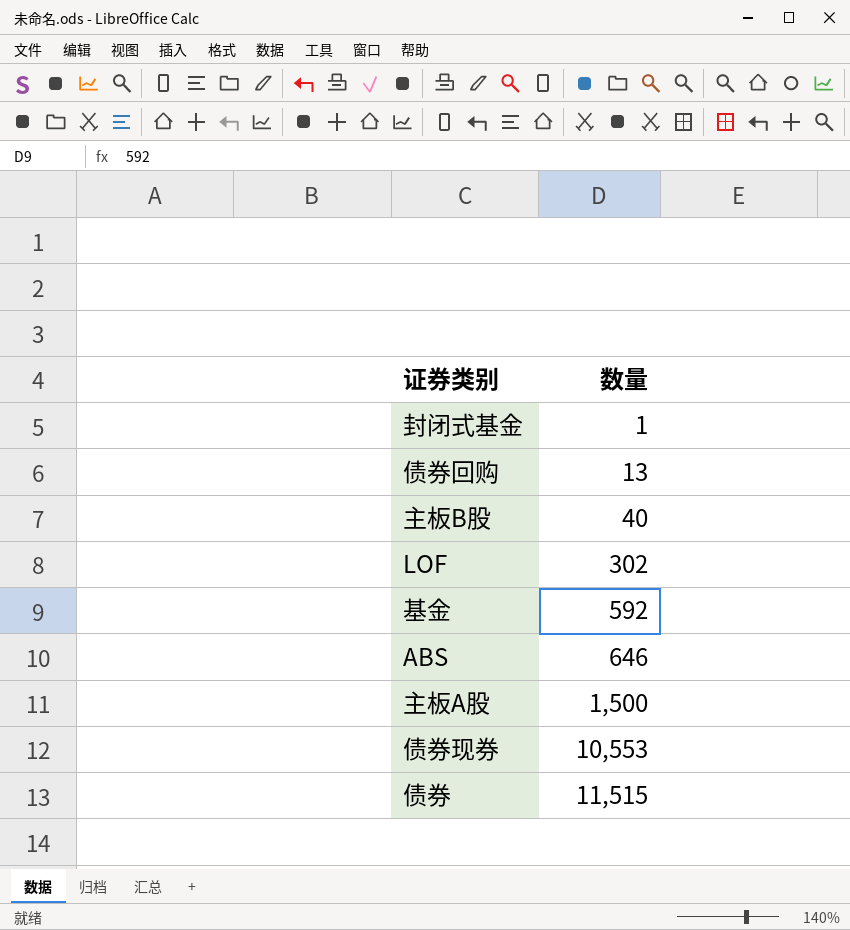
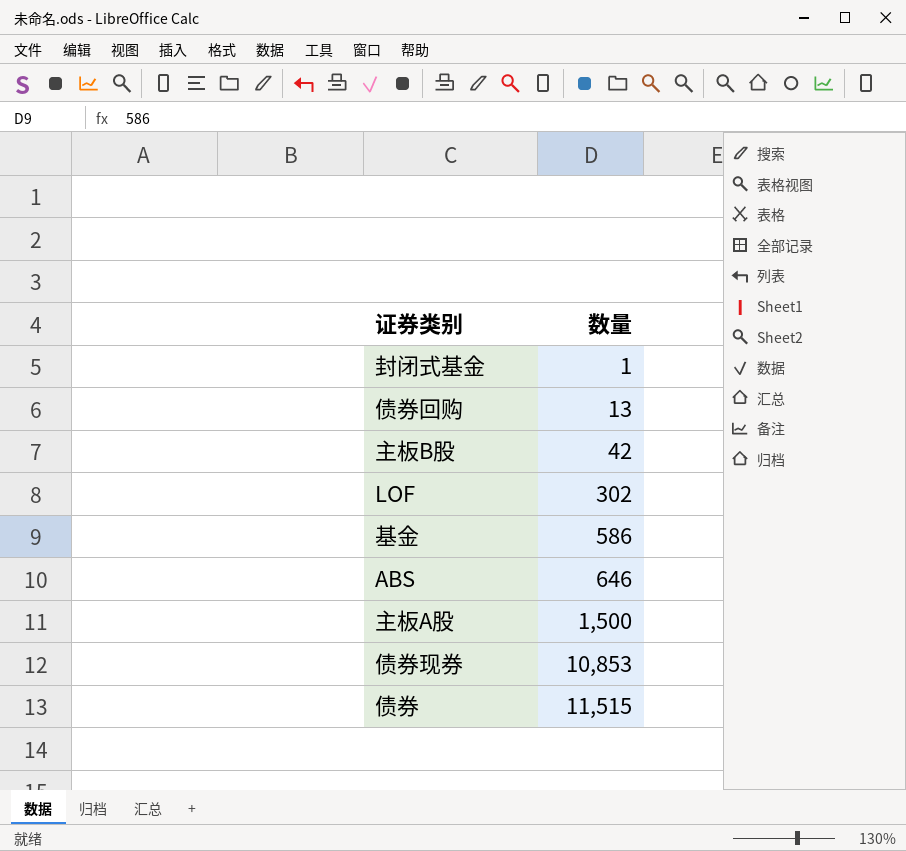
主板B股 | 数量: 40 -> 42
基金 | 数量: 592 -> 586
债券现券 | 数量: 10,553 -> 10,853

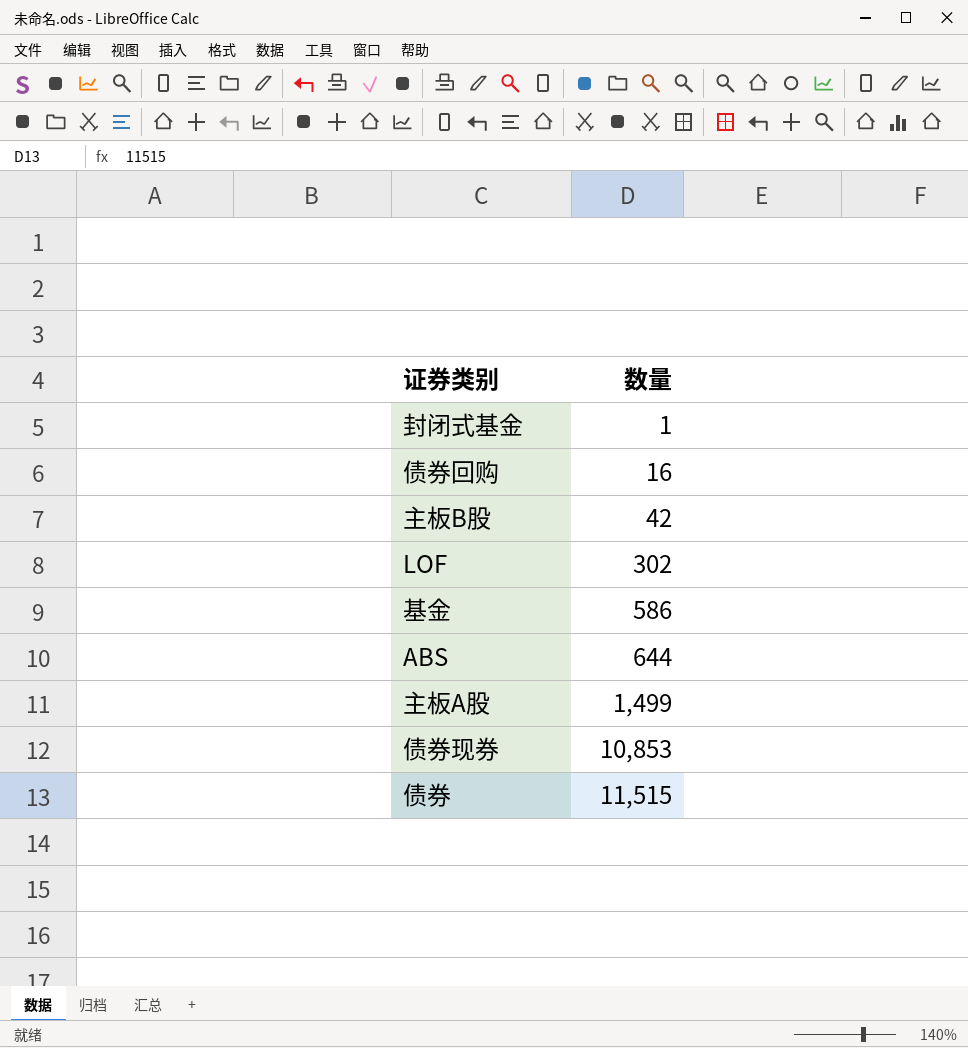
债券回购 | 数量: 13 -> 16
ABS | 数量: 646 -> 644
主板A股 | 数量: 1,500 -> 1,499

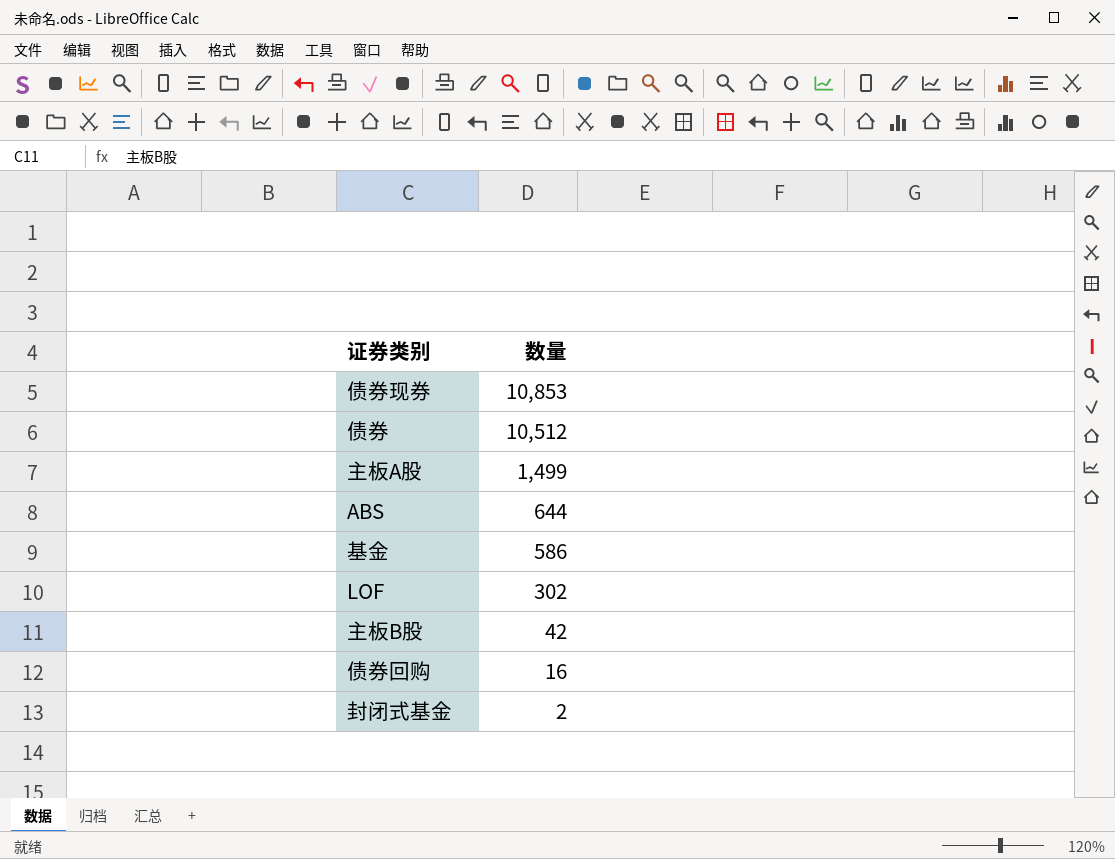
row order: 数量 ascending -> 数量 descending
债券 | 数量: 11,515 -> 10,512
封闭式基金 | 数量: 1 -> 2

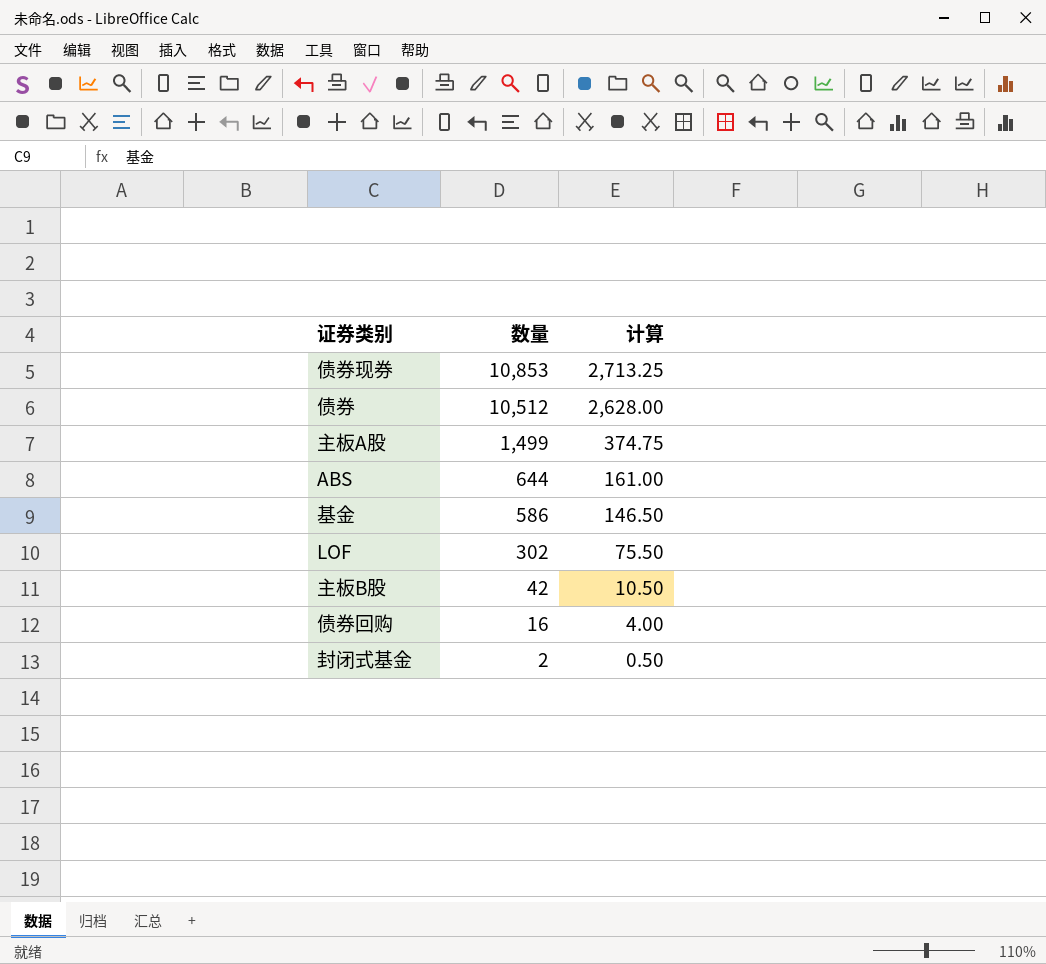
column 计算 | formula: none -> [数量] * 0.25

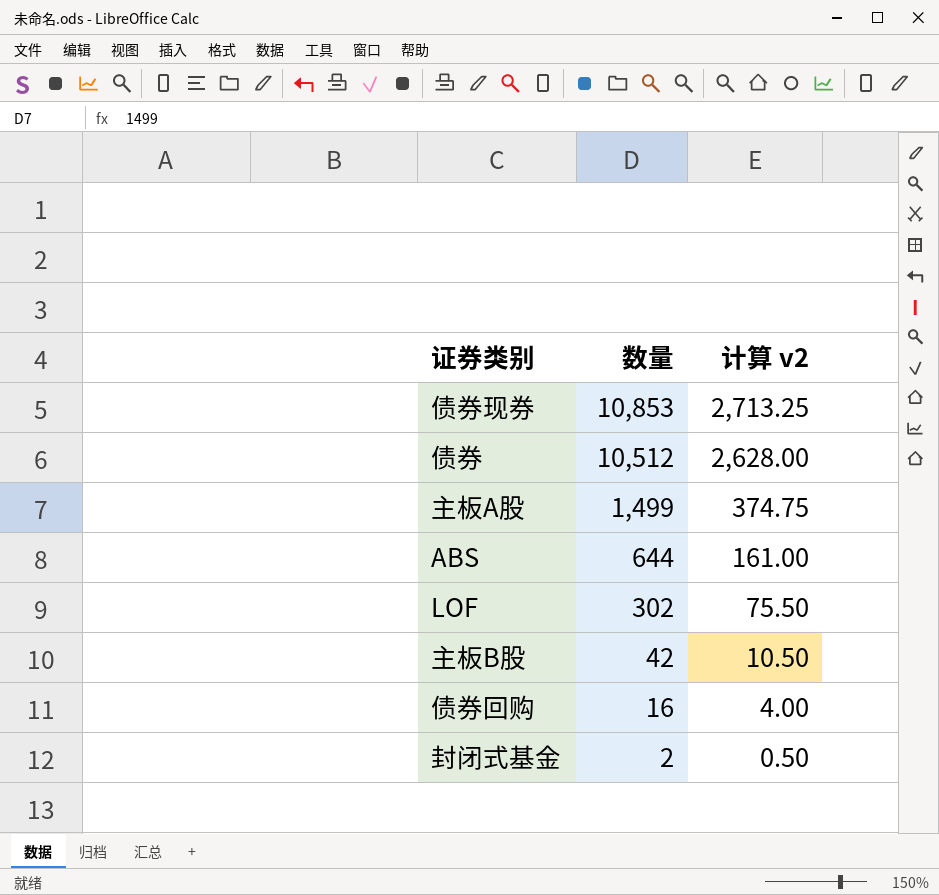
column name: 计算 -> 计算 v2
row 基金: 586 | 146.50 -> none

